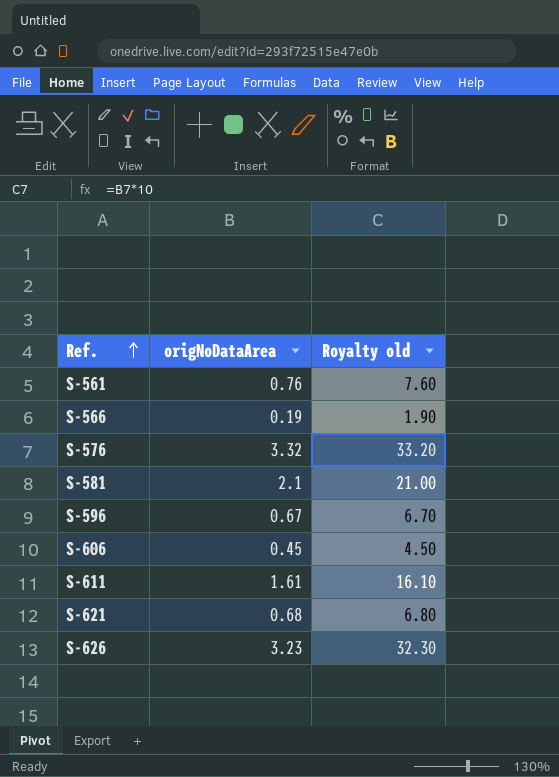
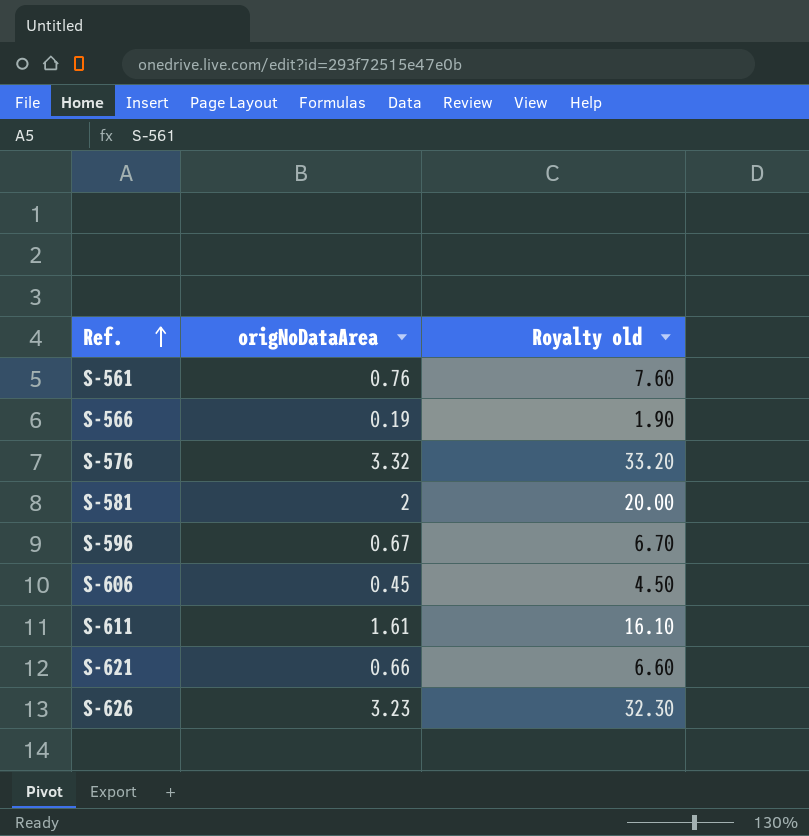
S-581 | origNoDataArea: 2.1 -> 2
S-581 | Royalty old: 21.00 -> 20.00
S-621 | origNoDataArea: 0.68 -> 0.66
S-621 | Royalty old: 6.80 -> 6.60

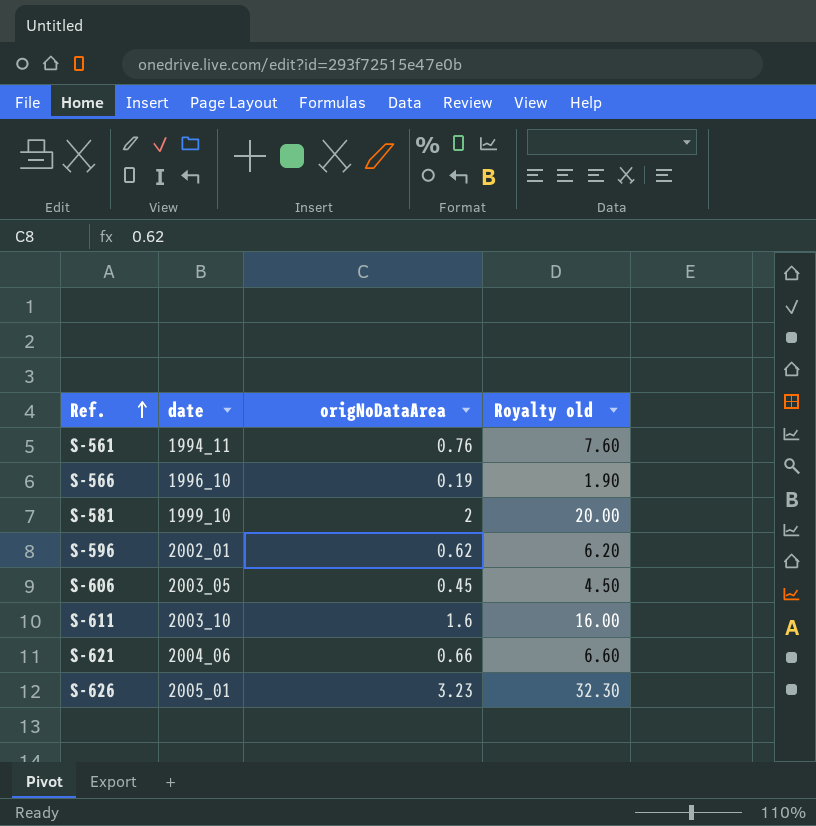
column date | position: none -> 2
row S-576: 3.32 | 33.20 -> none
S-596 | origNoDataArea: 0.67 -> 0.62
S-596 | Royalty old: 6.70 -> 6.20
S-611 | origNoDataArea: 1.61 -> 1.6
S-611 | Royalty old: 16.10 -> 16.00

